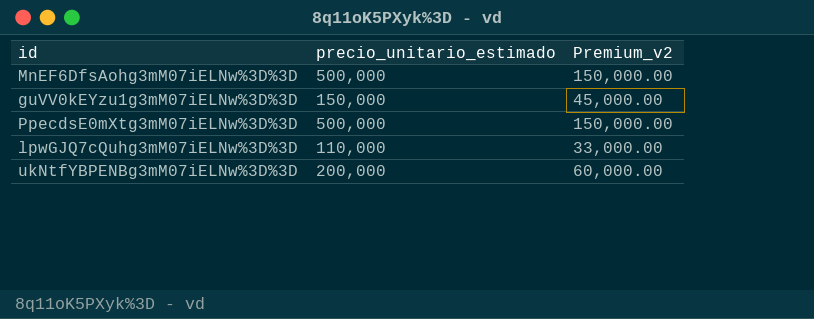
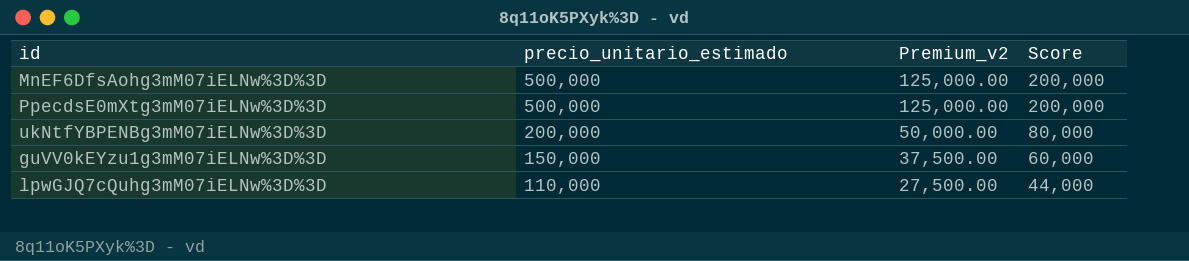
row order: none -> precio_unitario_estimado descending
column Premium_v2 | formula: [precio_unitario_estimado] * 0.3 -> [precio_unitario_estimado] * 0.25
column Score | formula: none -> [precio_unitario_estimado] * 0.4

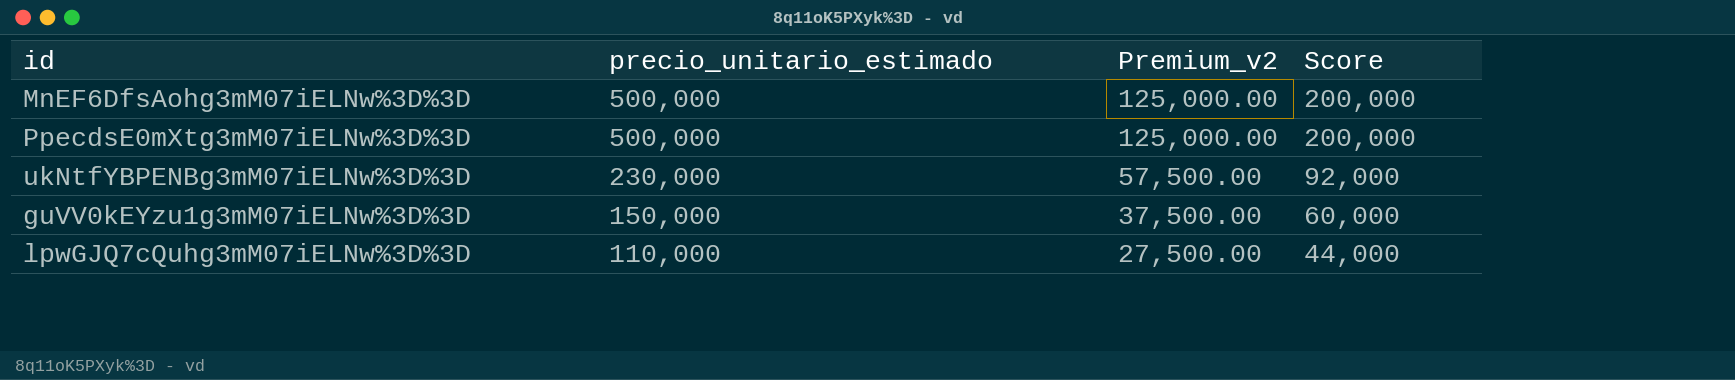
ukNtfYBPENBg3mM07iELNw%3D%3D | precio_unitario_estimado: 200,000 -> 230,000
ukNtfYBPENBg3mM07iELNw%3D%3D | Premium_v2: 50,000.00 -> 57,500.00
ukNtfYBPENBg3mM07iELNw%3D%3D | Score: 80,000 -> 92,000

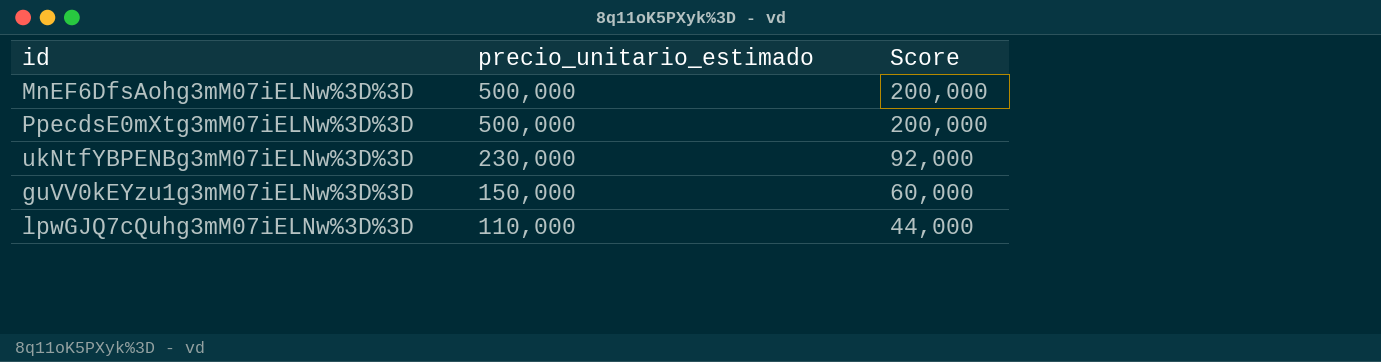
column Premium_v2 | formula: [precio_unitario_estimado] * 0.25 -> none

